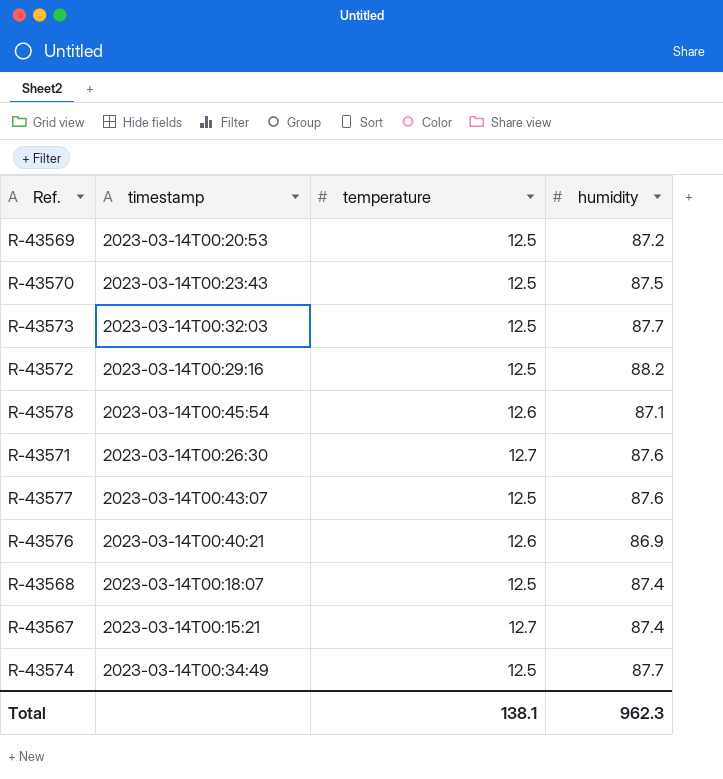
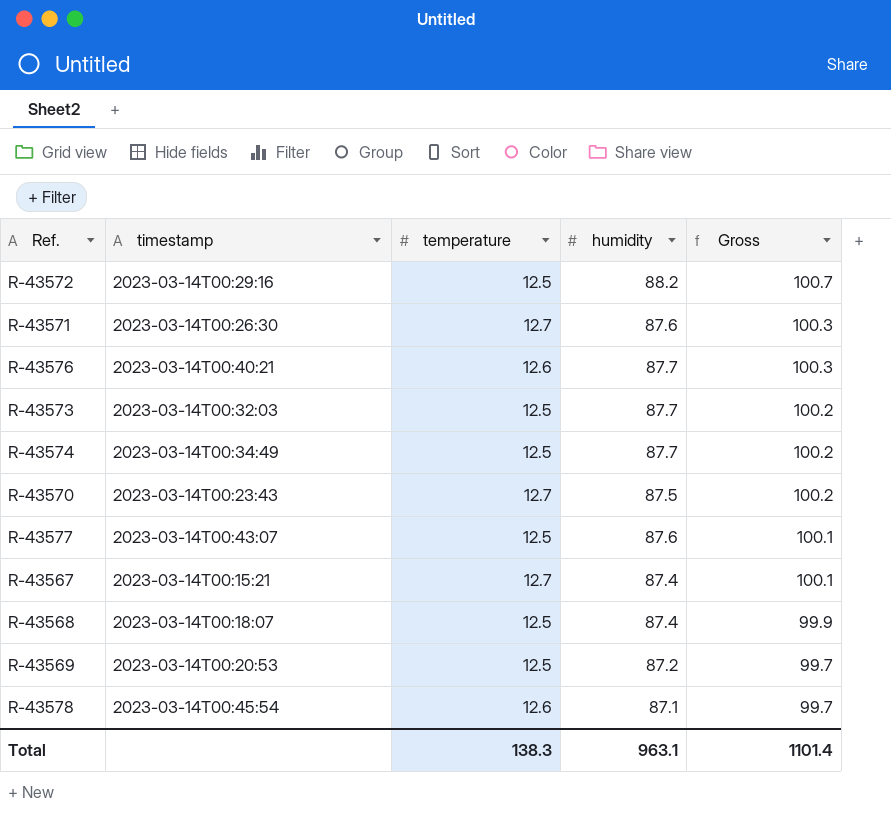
row order: none -> Gross descending
column Gross | formula: none -> [temperature] + [humidity]
R-43576 | humidity: 86.9 -> 87.7
R-43570 | temperature: 12.5 -> 12.7
Total | temperature: 138.1 -> 138.3
Total | humidity: 962.3 -> 963.1

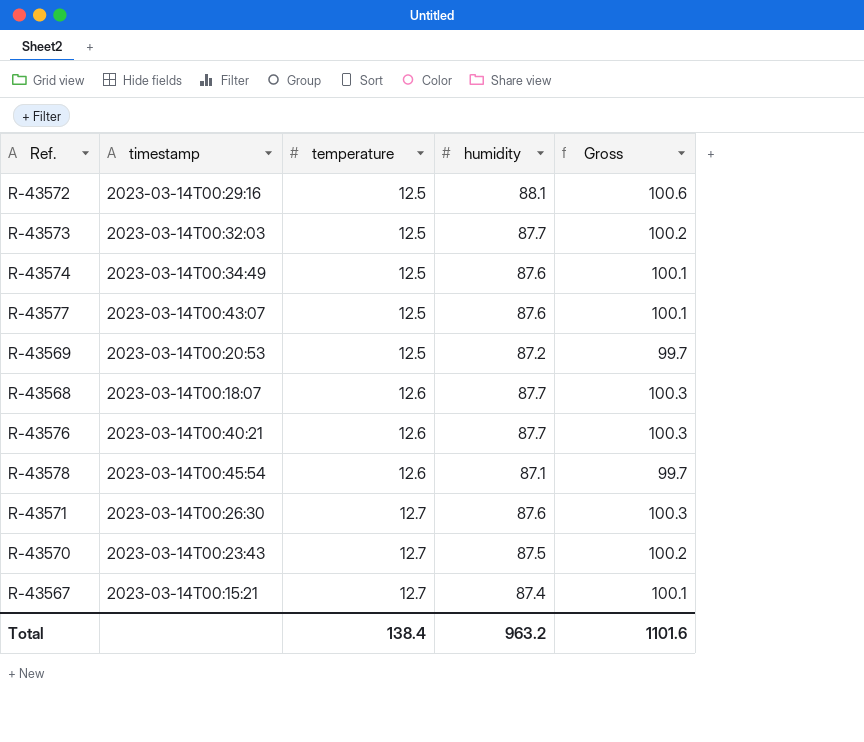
row order: Gross descending -> temperature ascending
R-43572 | humidity: 88.2 -> 88.1
R-43572 | Gross: 100.7 -> 100.6
R-43574 | humidity: 87.7 -> 87.6
R-43574 | Gross: 100.2 -> 100.1
R-43568 | temperature: 12.5 -> 12.6
R-43568 | humidity: 87.4 -> 87.7
R-43568 | Gross: 99.9 -> 100.3
Total | temperature: 138.3 -> 138.4
Total | humidity: 963.1 -> 963.2
Total | Gross: 1101.4 -> 1101.6

